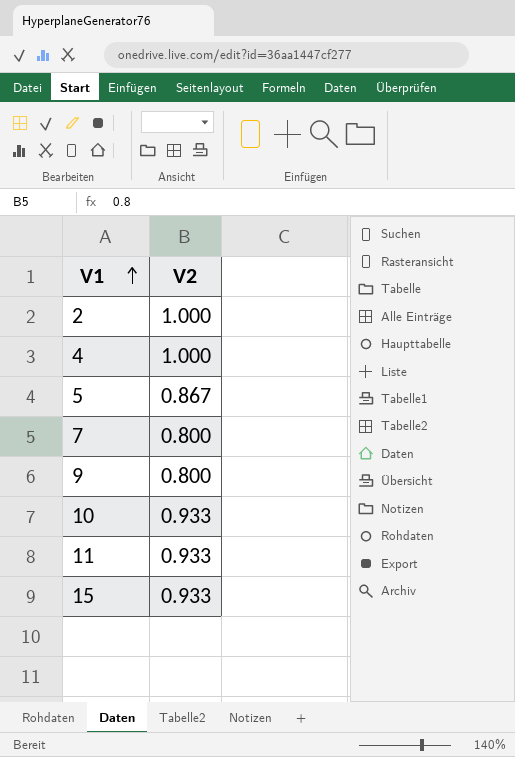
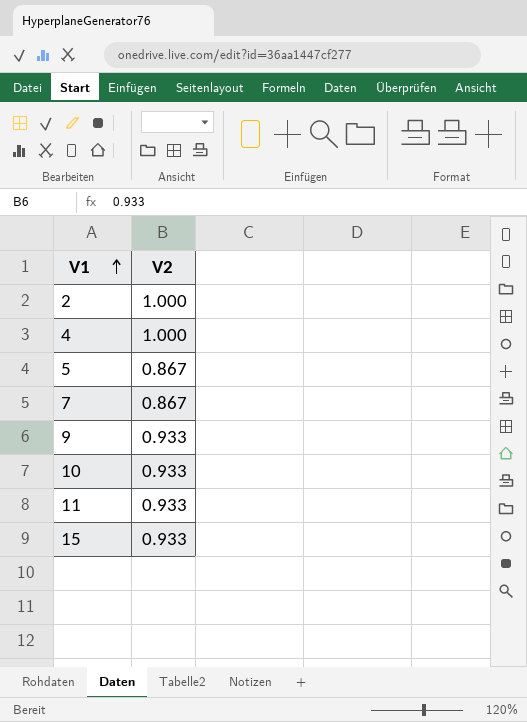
7 | V2: 0.800 -> 0.867
9 | V2: 0.800 -> 0.933

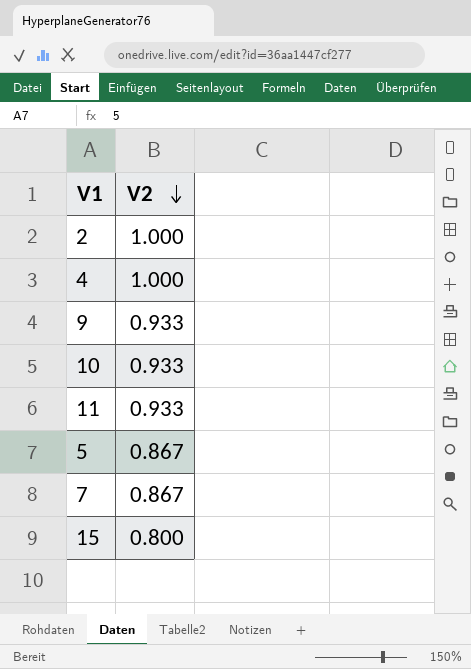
row order: V1 ascending -> V2 descending
15 | V2: 0.933 -> 0.800

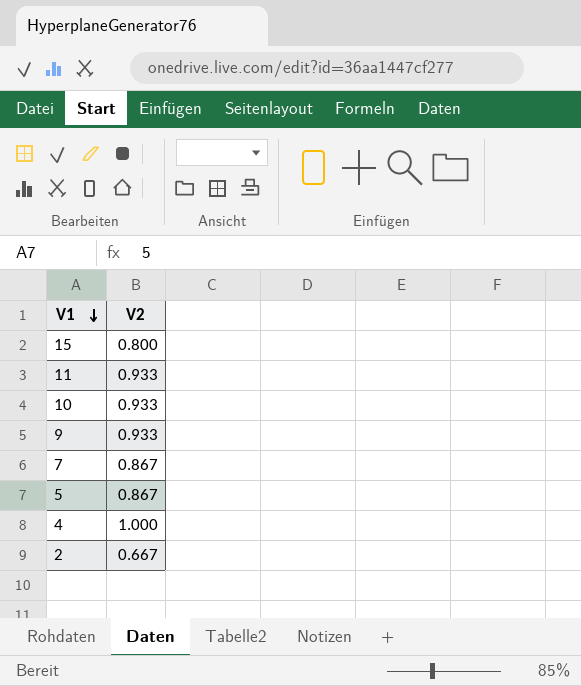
row order: V2 descending -> V1 descending
2 | V2: 1.000 -> 0.667

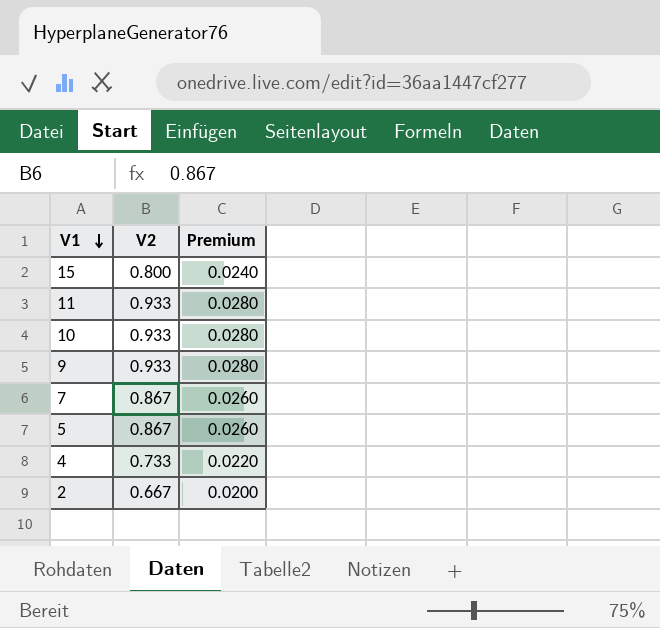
column Premium | formula: none -> [V2] * 0.03
4 | V2: 1.000 -> 0.733

